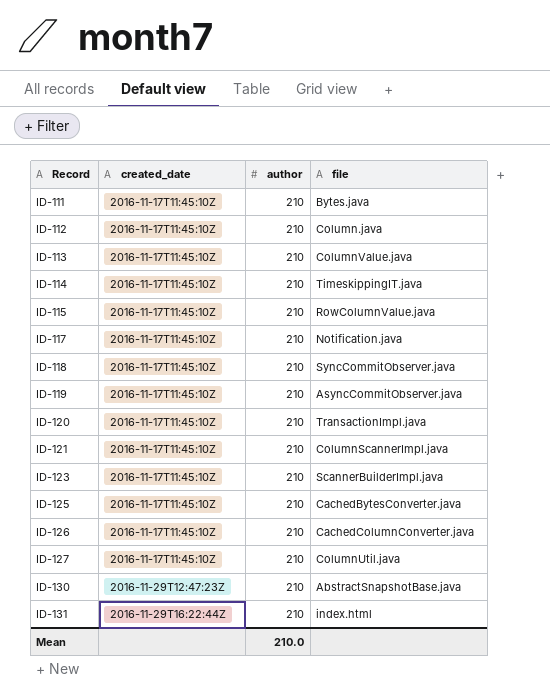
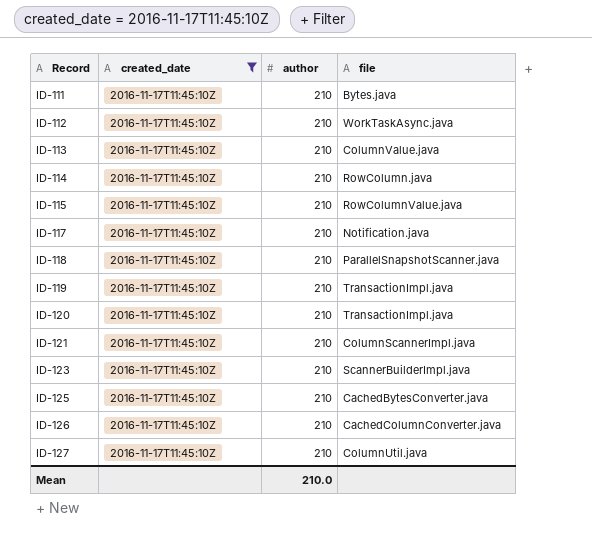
filter: none -> created_date = 2016-11-17T11:45:10Z
ID-112 | file: Column.java -> WorkTaskAsync.java
ID-114 | file: TimeskippingIT.java -> RowColumn.java
ID-118 | file: SyncCommitObserver.java -> ParallelSnapshotScanner.java
ID-119 | file: AsyncCommitObserver.java -> TransactionImpl.java

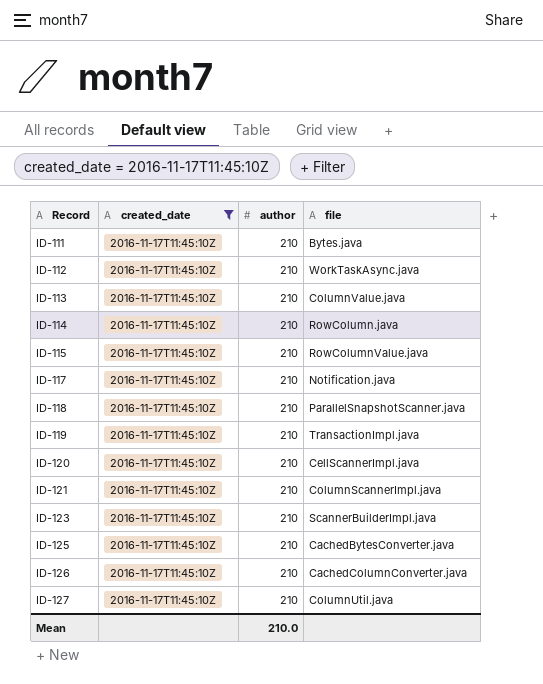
ID-120 | file: TransactionImpl.java -> CellScannerImpl.java

